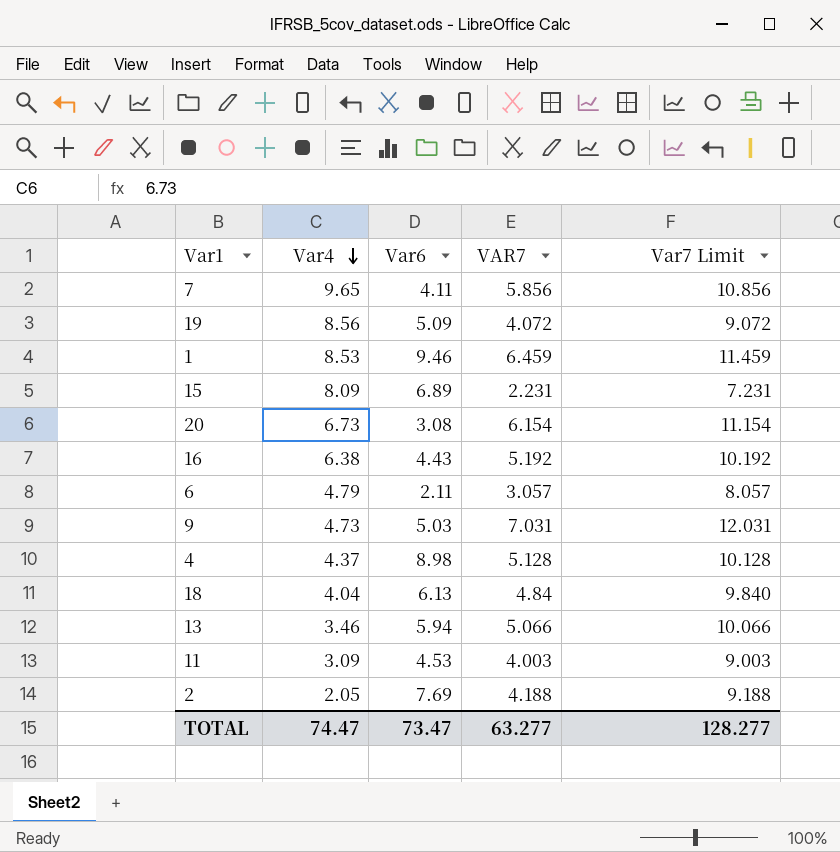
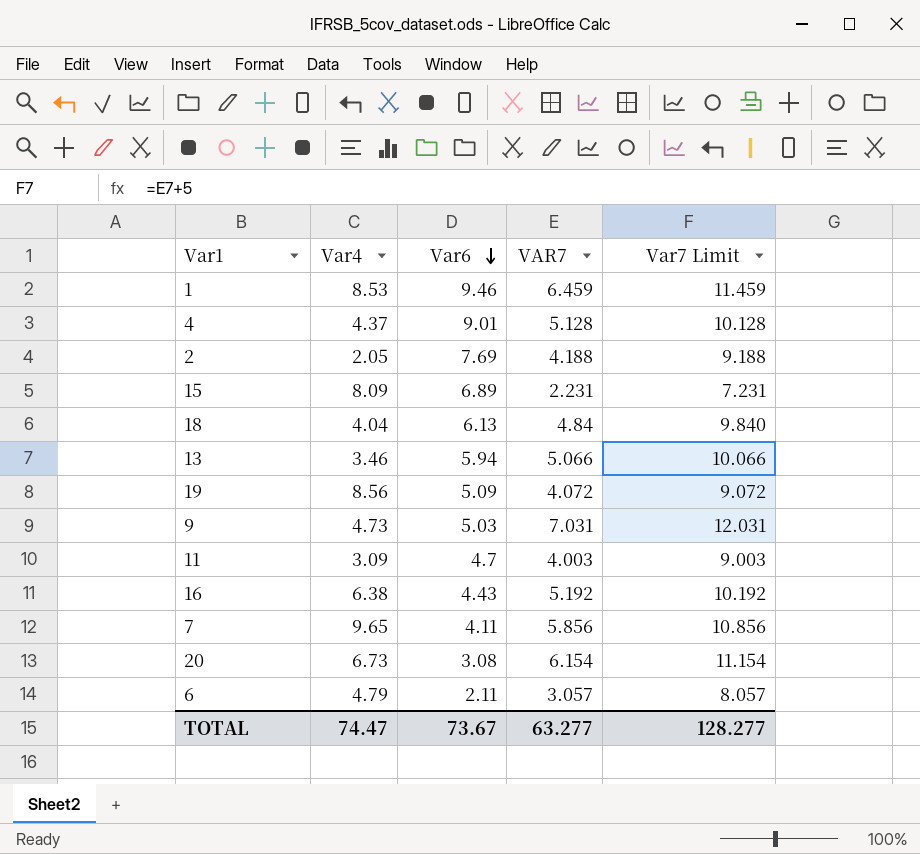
row order: Var4 descending -> Var6 descending
4 | Var6: 8.98 -> 9.01
11 | Var6: 4.53 -> 4.7
TOTAL | Var6: 73.47 -> 73.67

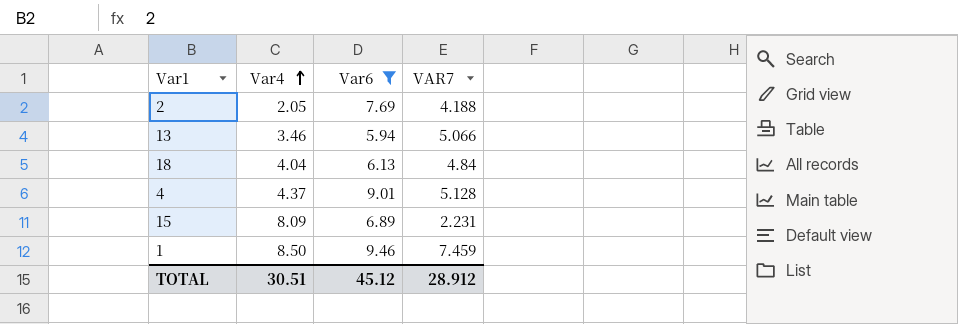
filter: none -> Var6 >= 5.94
row order: Var6 descending -> Var4 ascending
column Var7 Limit | formula: [VAR7] + 5 -> none
1 | Var4: 8.53 -> 8.50
1 | VAR7: 6.459 -> 7.459
TOTAL | Var4: 74.47 -> 30.51
TOTAL | Var6: 73.67 -> 45.12
TOTAL | VAR7: 63.277 -> 28.912

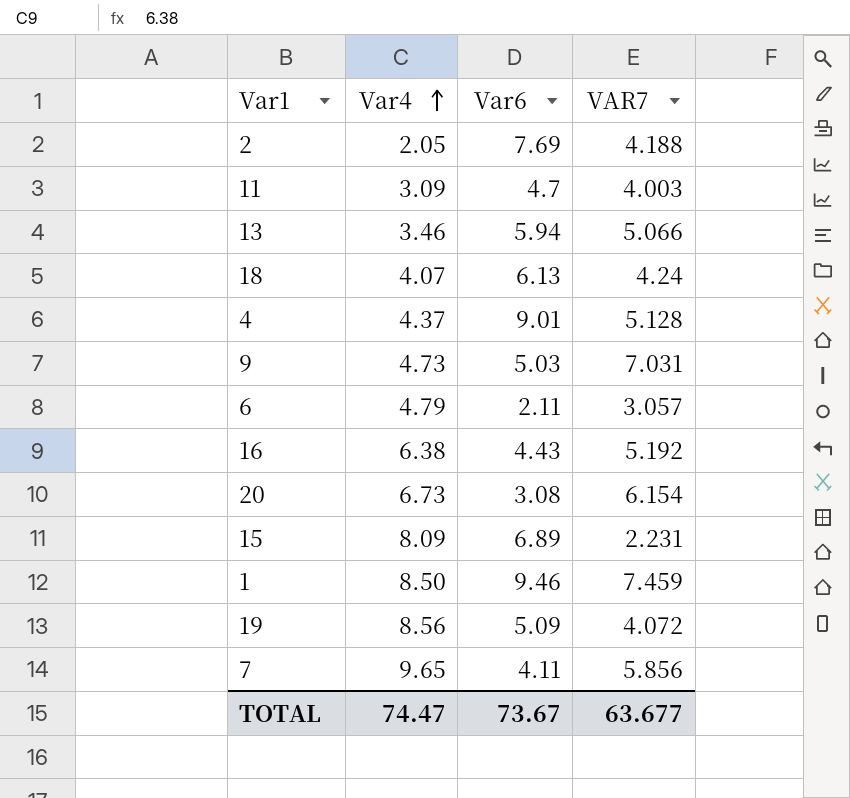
filter: Var6 >= 5.94 -> none
18 | Var4: 4.04 -> 4.07
18 | VAR7: 4.84 -> 4.24
TOTAL | Var4: 30.51 -> 74.47
TOTAL | Var6: 45.12 -> 73.67
TOTAL | VAR7: 28.912 -> 63.677

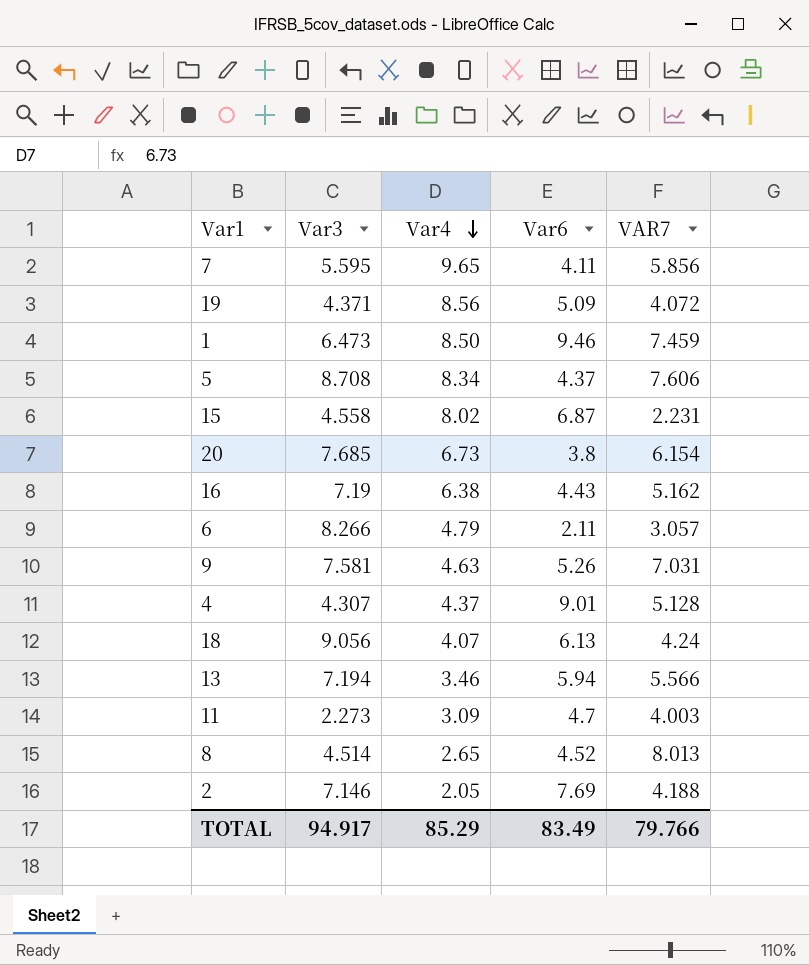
row order: Var4 ascending -> Var4 descending
column Var3 | position: none -> 2
row 5: none -> 8.708 | 8.34 | 4.37 | 7.606
15 | Var4: 8.09 -> 8.02
15 | Var6: 6.89 -> 6.87
20 | Var6: 3.08 -> 3.8
16 | VAR7: 5.192 -> 5.162
9 | Var4: 4.73 -> 4.63
9 | Var6: 5.03 -> 5.26
13 | VAR7: 5.066 -> 5.566
row 8: none -> 4.514 | 2.65 | 4.52 | 8.013
TOTAL | Var4: 74.47 -> 85.29
TOTAL | Var6: 73.67 -> 83.49
TOTAL | VAR7: 63.677 -> 79.766

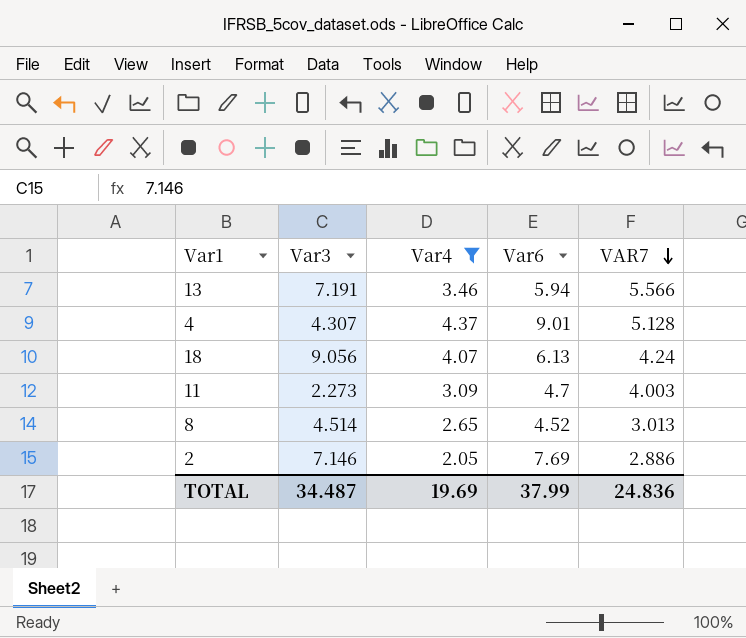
filter: none -> Var4 <= 4.37
row order: Var4 descending -> VAR7 descending
13 | Var3: 7.194 -> 7.191
8 | VAR7: 8.013 -> 3.013
2 | VAR7: 4.188 -> 2.886
TOTAL | Var3: 94.917 -> 34.487
TOTAL | Var4: 85.29 -> 19.69
TOTAL | Var6: 83.49 -> 37.99
TOTAL | VAR7: 79.766 -> 24.836

